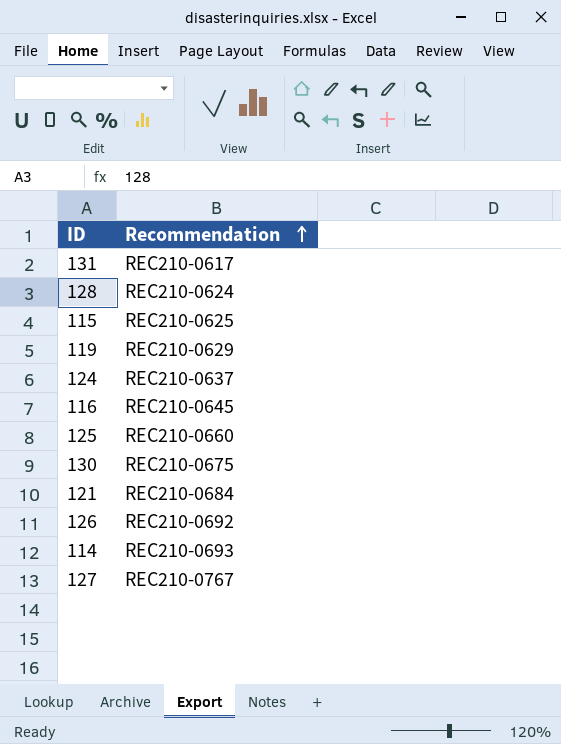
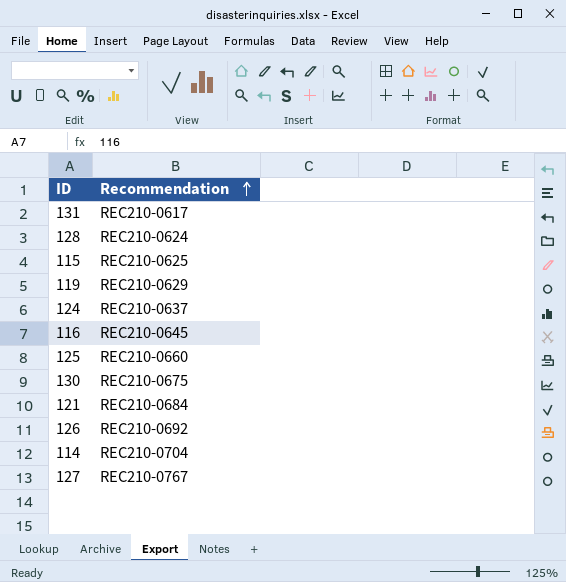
114 | Recommendation: REC210-0693 -> REC210-0704

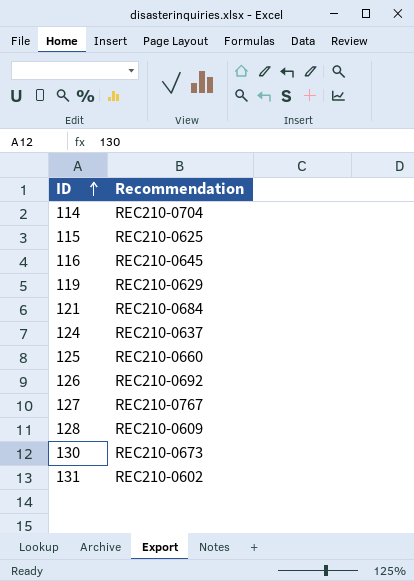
row order: Recommendation ascending -> ID ascending
128 | Recommendation: REC210-0624 -> REC210-0609
130 | Recommendation: REC210-0675 -> REC210-0673
131 | Recommendation: REC210-0617 -> REC210-0602

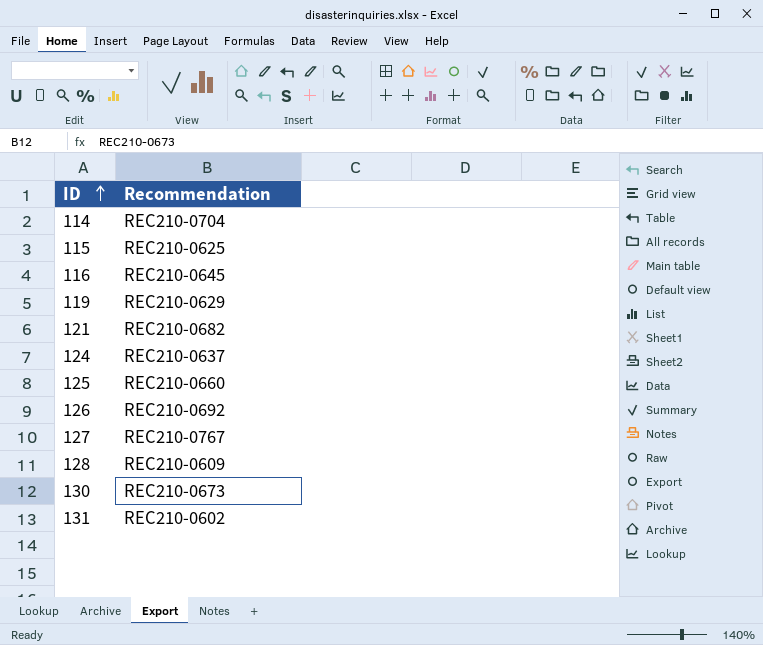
121 | Recommendation: REC210-0684 -> REC210-0682

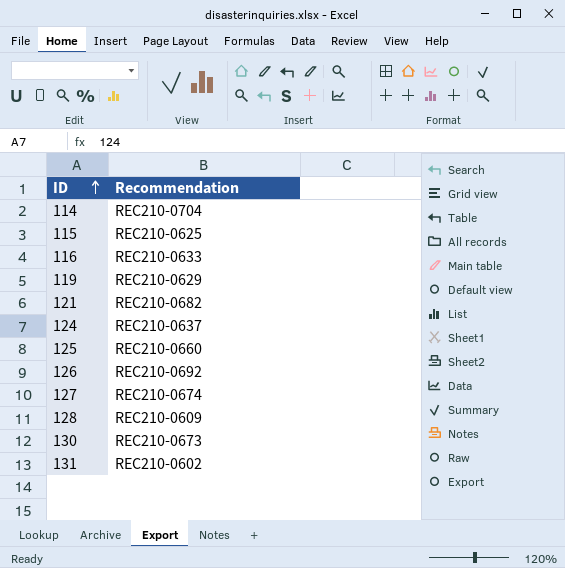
116 | Recommendation: REC210-0645 -> REC210-0633
127 | Recommendation: REC210-0767 -> REC210-0674

